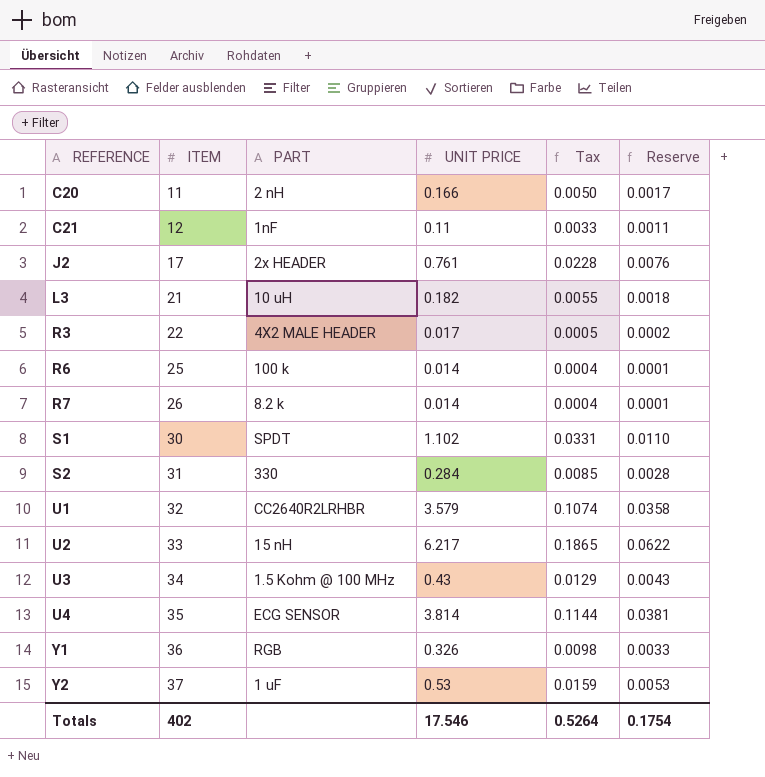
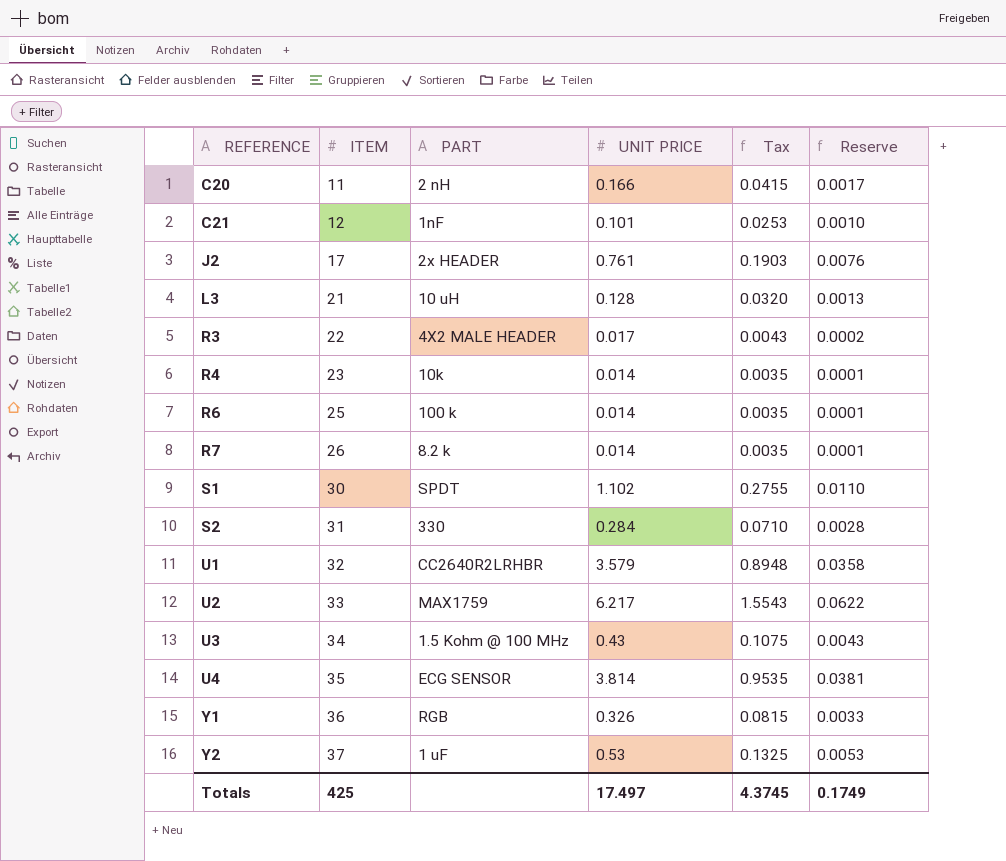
column Tax | formula: [UNIT PRICE] * 0.03 -> [UNIT PRICE] * 0.25
C21 | UNIT PRICE: 0.11 -> 0.101
C21 | Reserve: 0.0011 -> 0.0010
L3 | UNIT PRICE: 0.182 -> 0.128
L3 | Reserve: 0.0018 -> 0.0013
row R4: none -> 23 | 10k | 0.014 | 0.0035 | 0.0001
U2 | PART: 15 nH -> MAX1759
Totals | ITEM: 402 -> 425
Totals | UNIT PRICE: 17.546 -> 17.497
Totals | Tax: 0.5264 -> 4.3745
Totals | Reserve: 0.1754 -> 0.1749

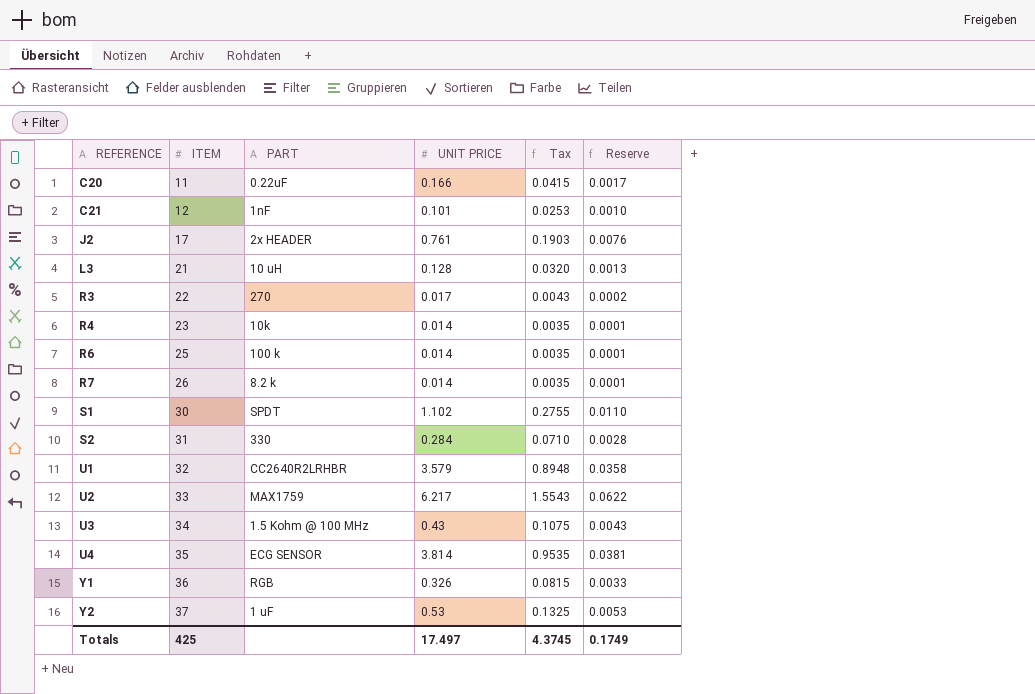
C20 | PART: 2 nH -> 0.22uF
R3 | PART: 4X2 MALE HEADER -> 270

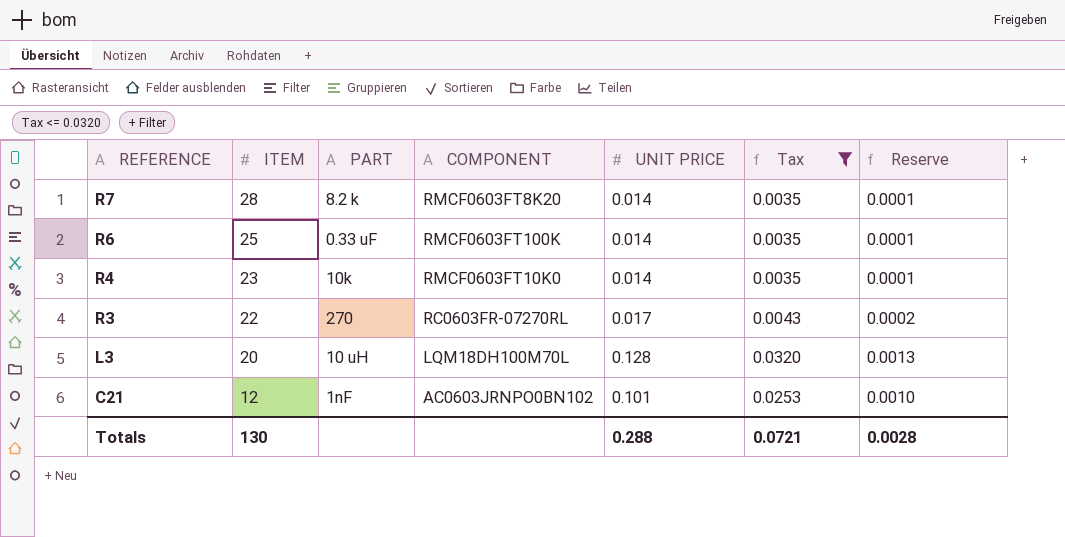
filter: none -> Tax <= 0.0320
row order: REFERENCE ascending -> REFERENCE descending
column COMPONENT | position: none -> 4
R7 | ITEM: 26 -> 28
R6 | PART: 100 k -> 0.33 uF
L3 | ITEM: 21 -> 20
Totals | ITEM: 425 -> 130
Totals | UNIT PRICE: 17.497 -> 0.288
Totals | Tax: 4.3745 -> 0.0721
Totals | Reserve: 0.1749 -> 0.0028

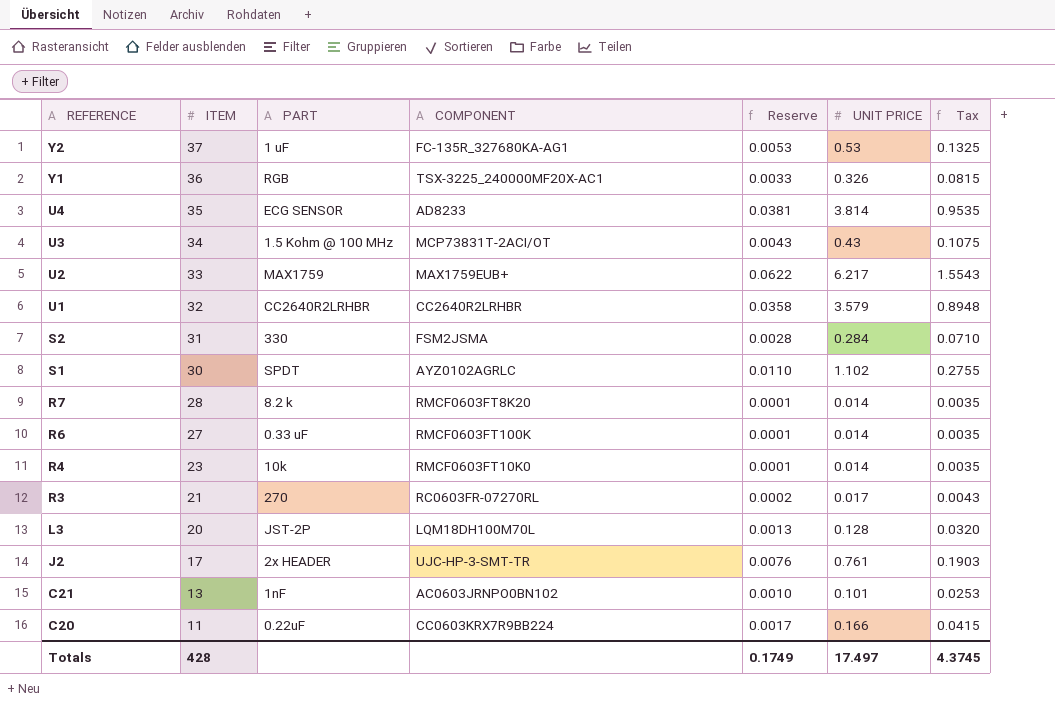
filter: Tax <= 0.0320 -> none
column Reserve | position: 7 -> 5
R6 | ITEM: 25 -> 27
R3 | ITEM: 22 -> 21
L3 | PART: 10 uH -> JST-2P
C21 | ITEM: 12 -> 13
Totals | ITEM: 130 -> 428
Totals | Reserve: 0.0028 -> 0.1749
Totals | UNIT PRICE: 0.288 -> 17.497
Totals | Tax: 0.0721 -> 4.3745

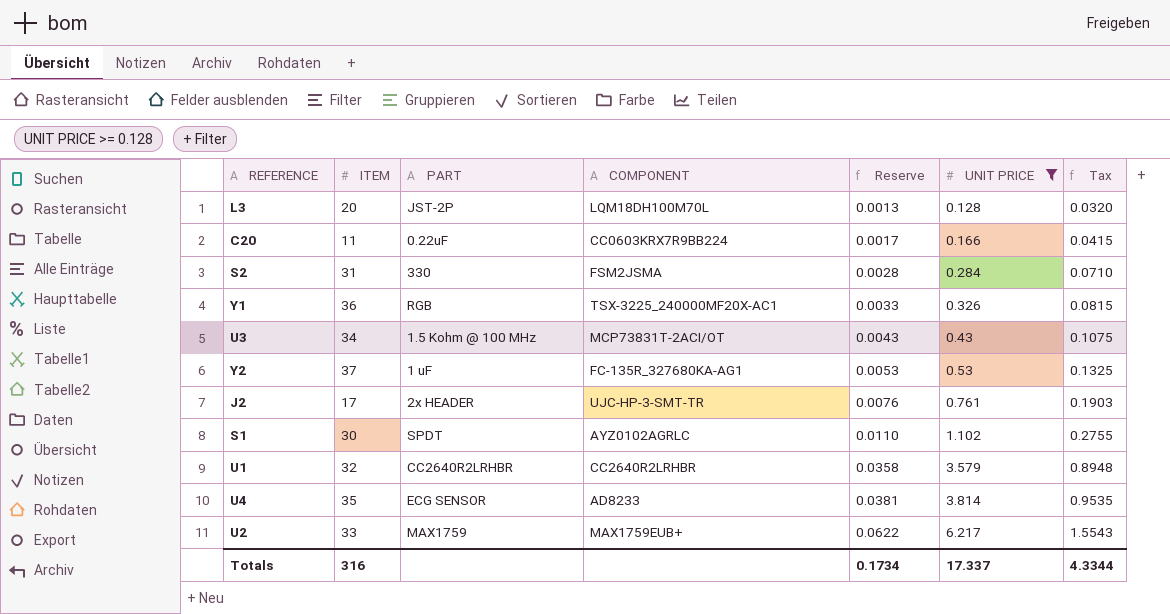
filter: none -> UNIT PRICE >= 0.128
row order: REFERENCE descending -> Reserve ascending
Totals | ITEM: 428 -> 316
Totals | Reserve: 0.1749 -> 0.1734
Totals | UNIT PRICE: 17.497 -> 17.337
Totals | Tax: 4.3745 -> 4.3344

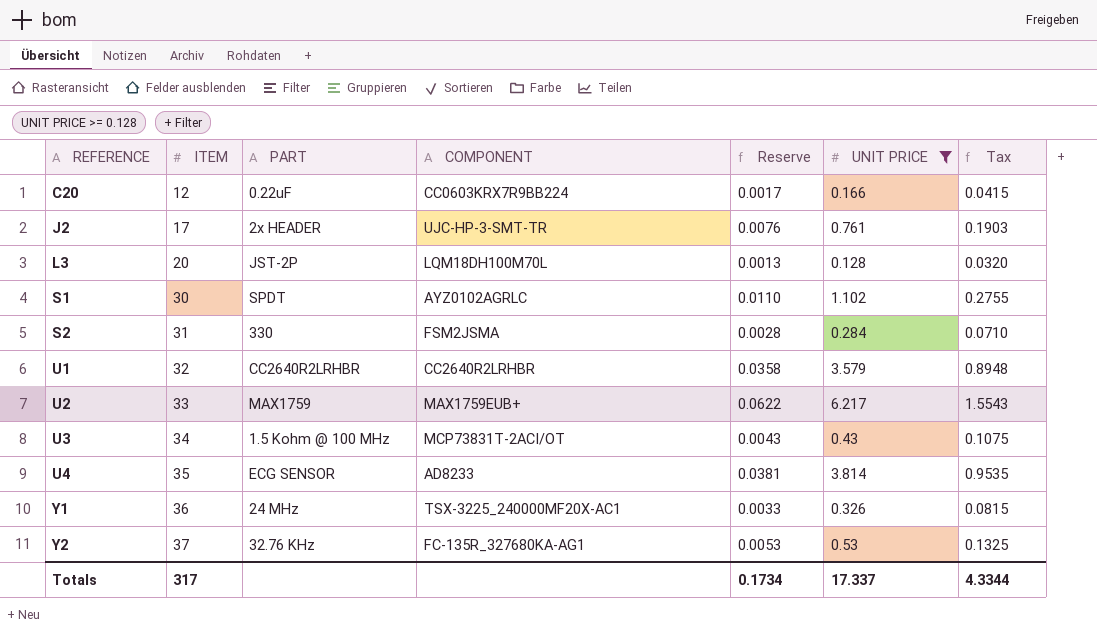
row order: Reserve ascending -> REFERENCE ascending
C20 | ITEM: 11 -> 12
Y1 | PART: RGB -> 24 MHz
Y2 | PART: 1 uF -> 32.76 KHz
Totals | ITEM: 316 -> 317

